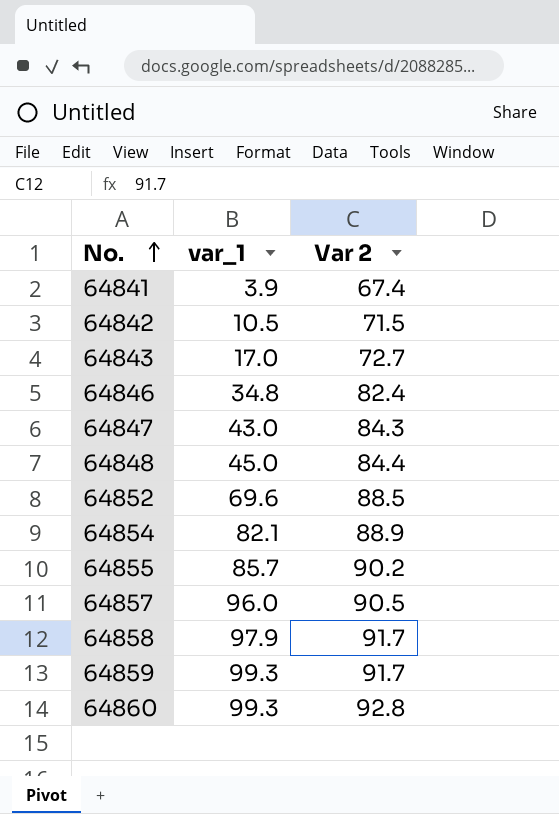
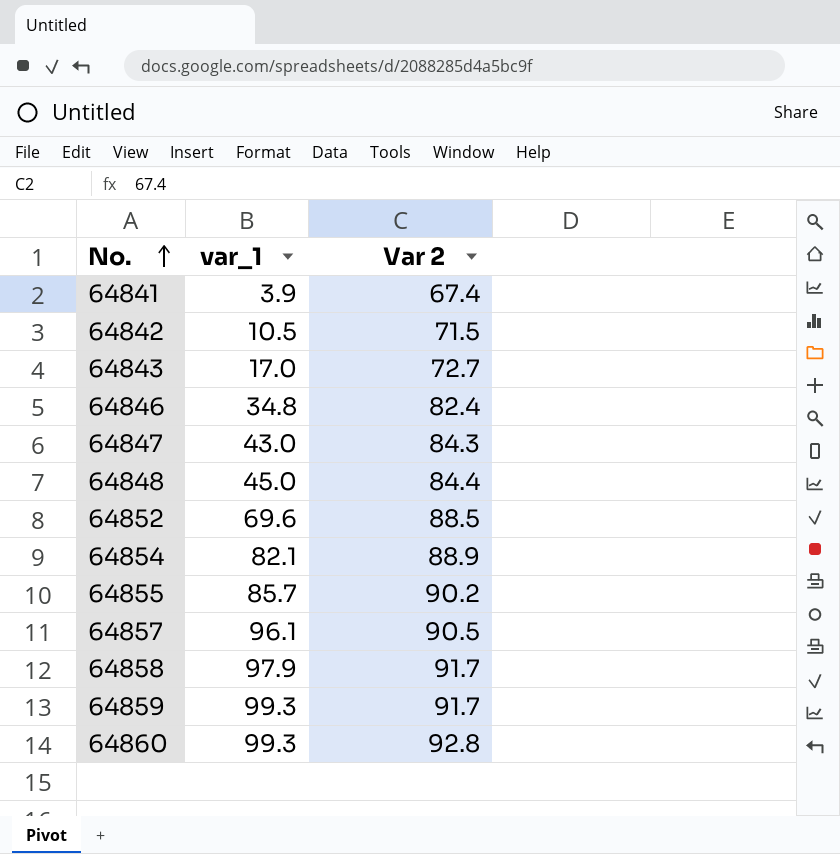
64857 | var_1: 96.0 -> 96.1

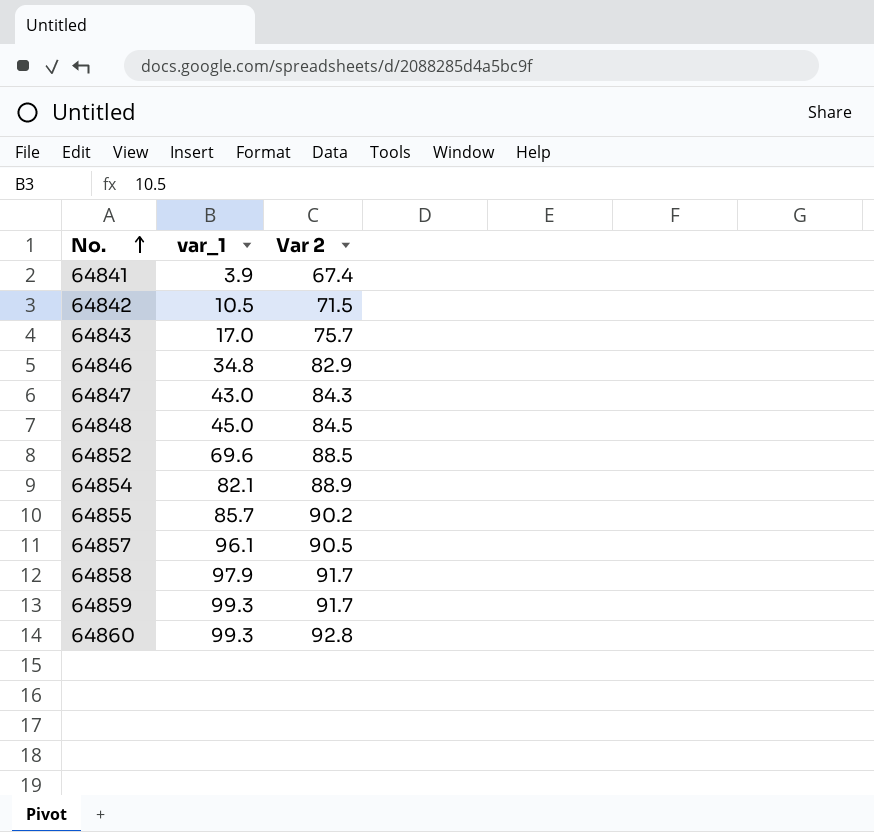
64843 | Var 2: 72.7 -> 75.7
64846 | Var 2: 82.4 -> 82.9
64848 | Var 2: 84.4 -> 84.5

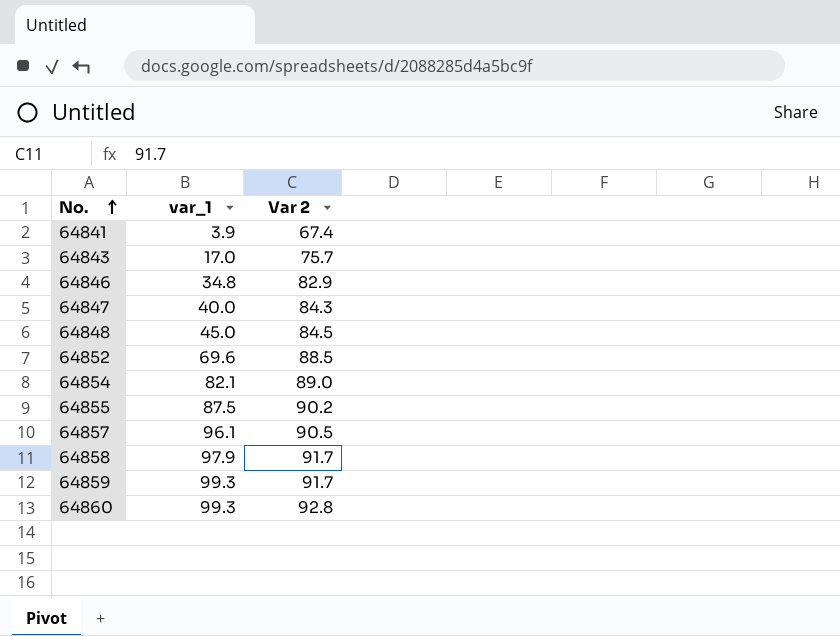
row 64842: 10.5 | 71.5 -> none
64847 | var_1: 43.0 -> 40.0
64854 | Var 2: 88.9 -> 89.0
64855 | var_1: 85.7 -> 87.5

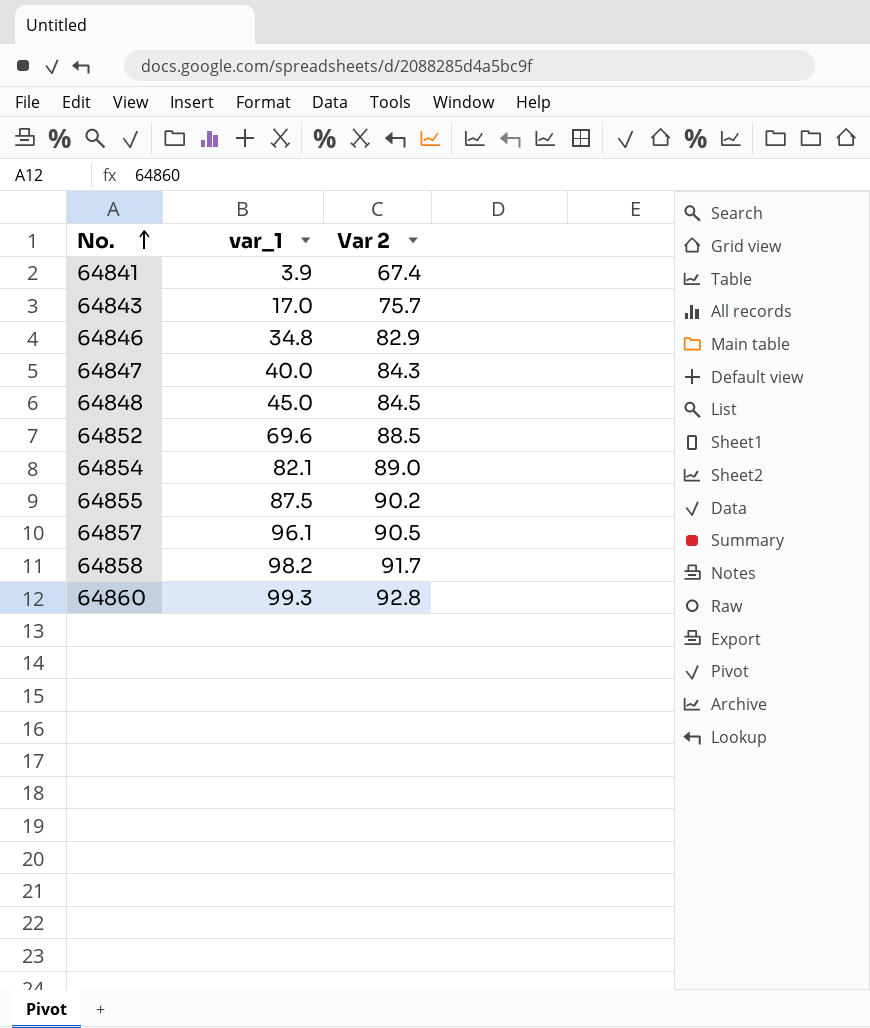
row 64859: 99.3 | 91.7 -> none
64858 | var_1: 97.9 -> 98.2

